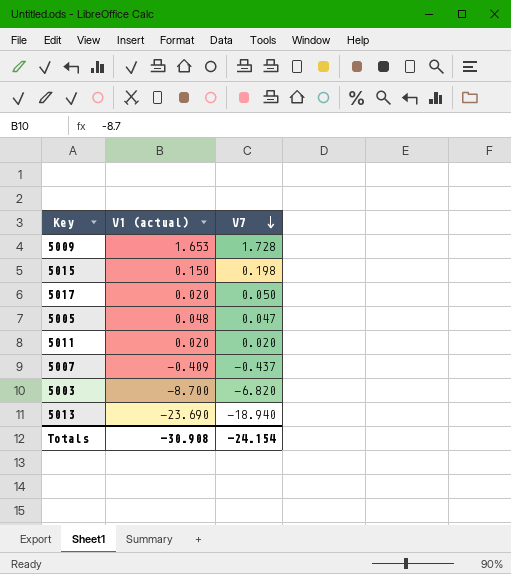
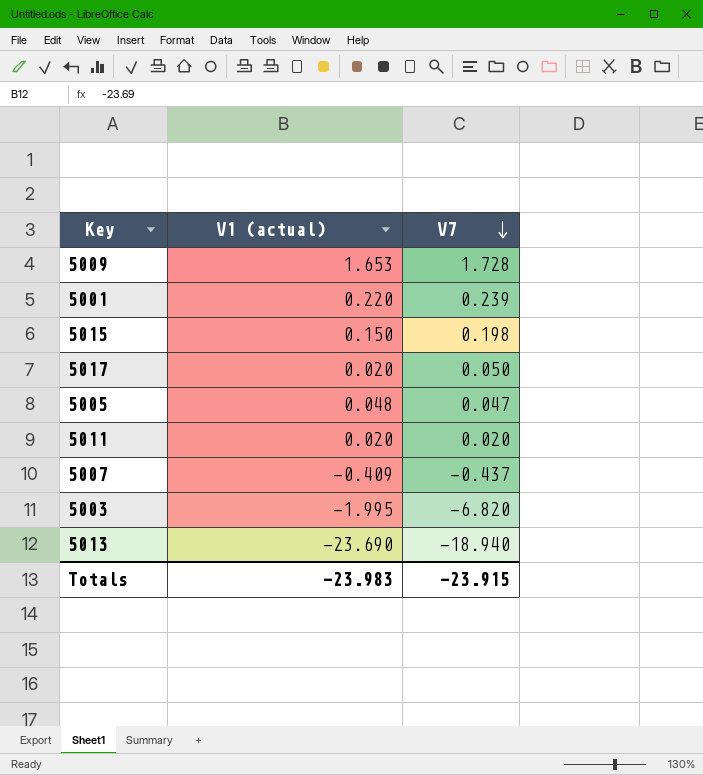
row 5001: none -> 0.220 | 0.239
5003 | V1 (actual): -8.700 -> -1.995
Totals | V1 (actual): -30.908 -> -23.983
Totals | V7: -24.154 -> -23.915

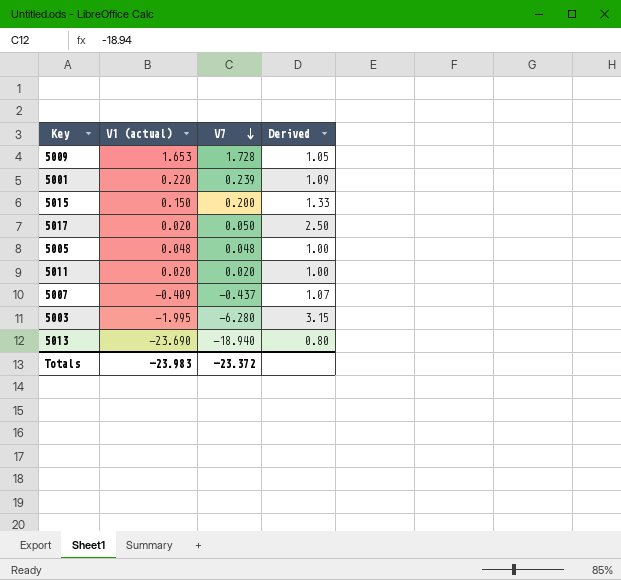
column Derived | formula: none -> [V7] / [V1 (actual)]
5015 | V7: 0.198 -> 0.200
5005 | V7: 0.047 -> 0.048
5003 | V7: -6.820 -> -6.280
Totals | V7: -23.915 -> -23.372

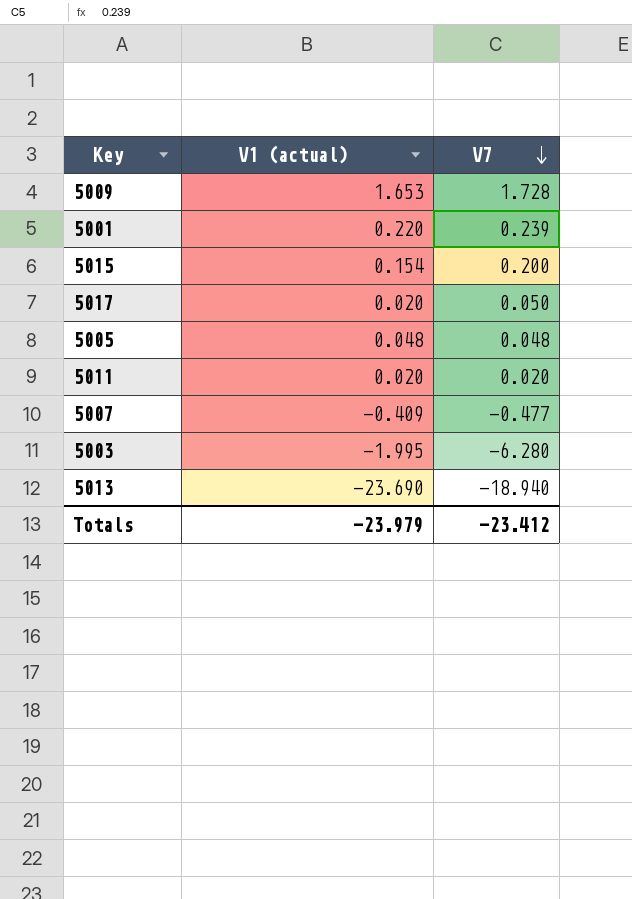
column Derived | formula: [V7] / [V1 (actual)] -> none
5015 | V1 (actual): 0.150 -> 0.154
5007 | V7: -0.437 -> -0.477
Totals | V1 (actual): -23.983 -> -23.979
Totals | V7: -23.372 -> -23.412

